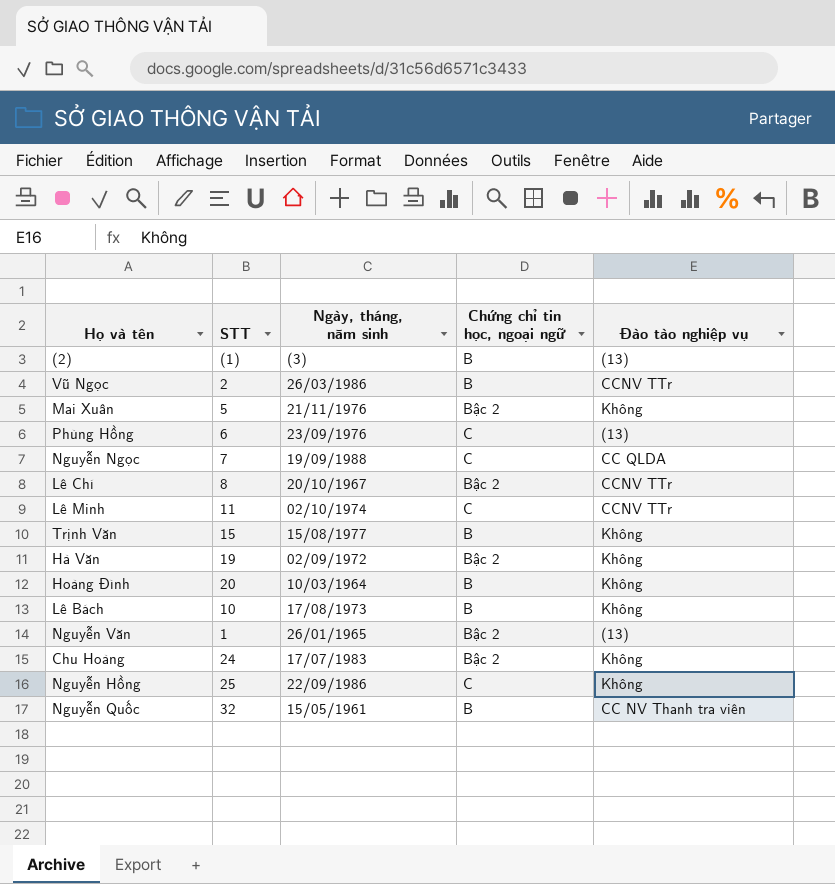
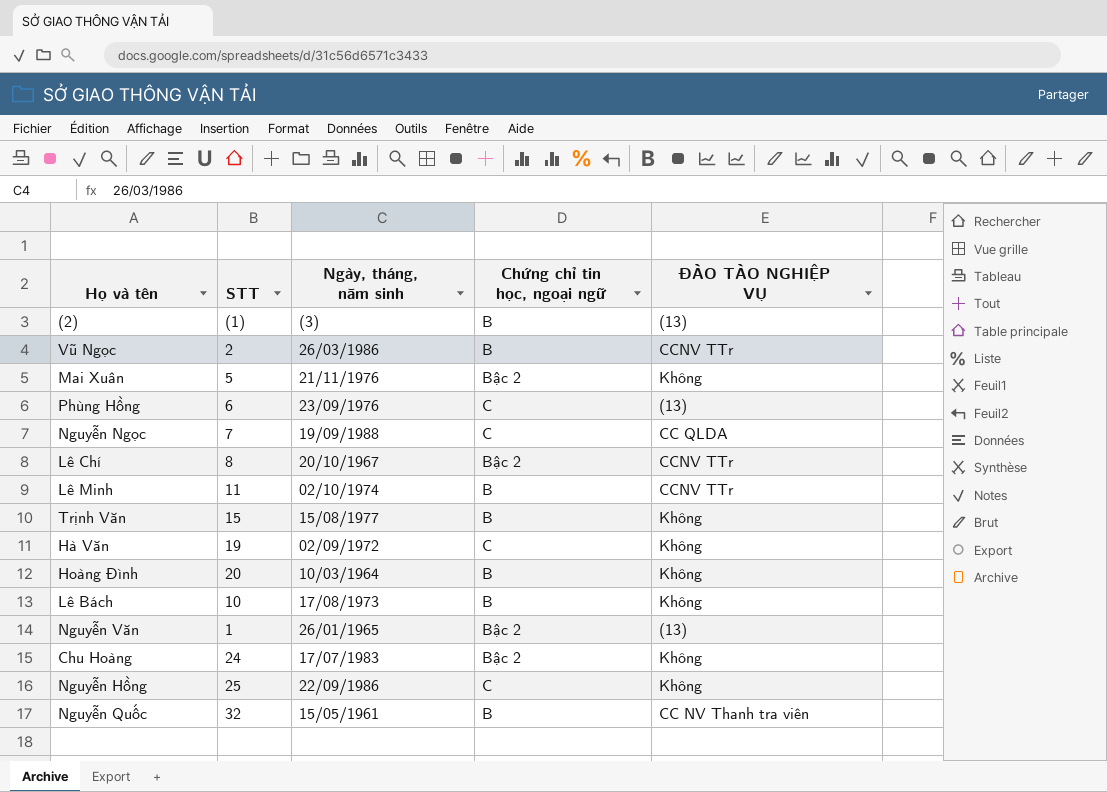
column name: Đào tào nghiệp vụ -> ĐÀO TÀO NGHIỆP VỤ
Lê Minh | Chứng chỉ tin học, ngoại ngữ: C -> B
Hà Văn | Chứng chỉ tin học, ngoại ngữ: Bậc 2 -> C

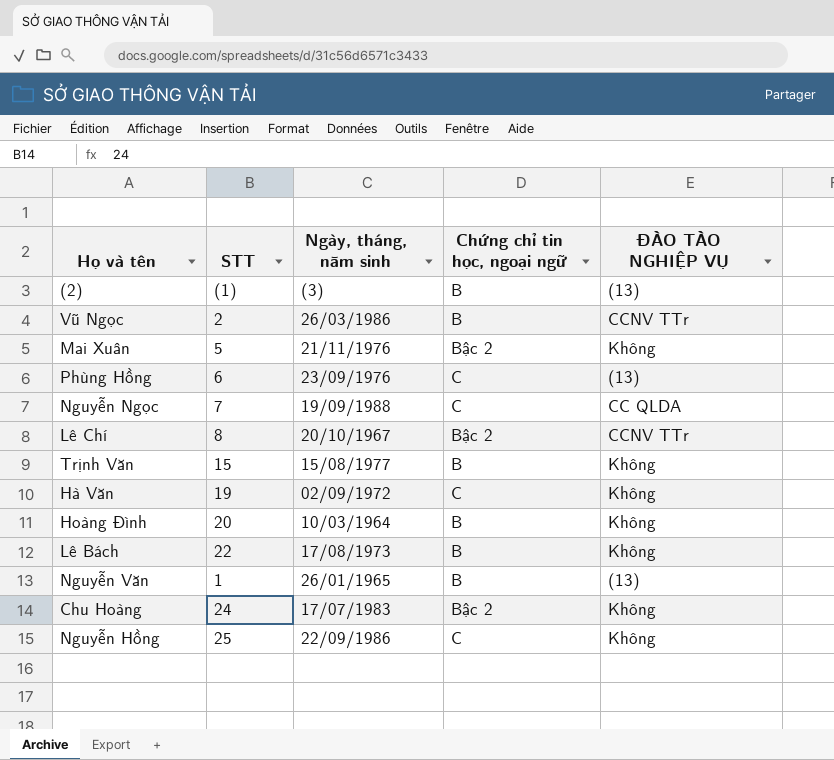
row Lê Minh: 11 | 02/10/1974 | B | CCNV TTr -> none
row Nguyễn Quốc: 32 | 15/05/1961 | B | CC NV Thanh tra viên -> none
Lê Bách | STT: 10 -> 22
Nguyễn Văn | Chứng chỉ tin học, ngoại ngữ: Bậc 2 -> B

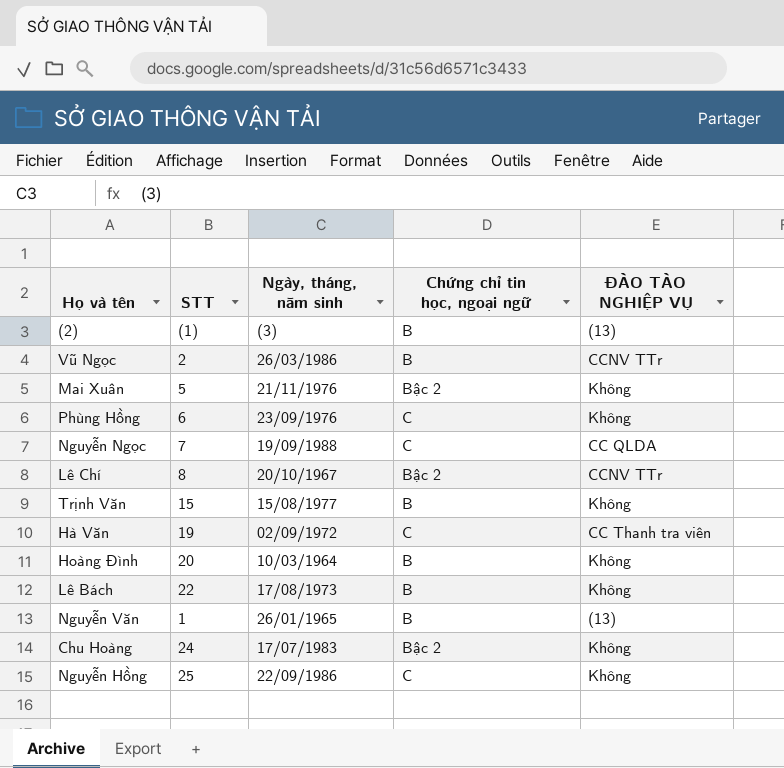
Phùng Hồng | ĐÀO TÀO NGHIỆP VỤ: (13) -> Không
Hà Văn | ĐÀO TÀO NGHIỆP VỤ: Không -> CC Thanh tra viên

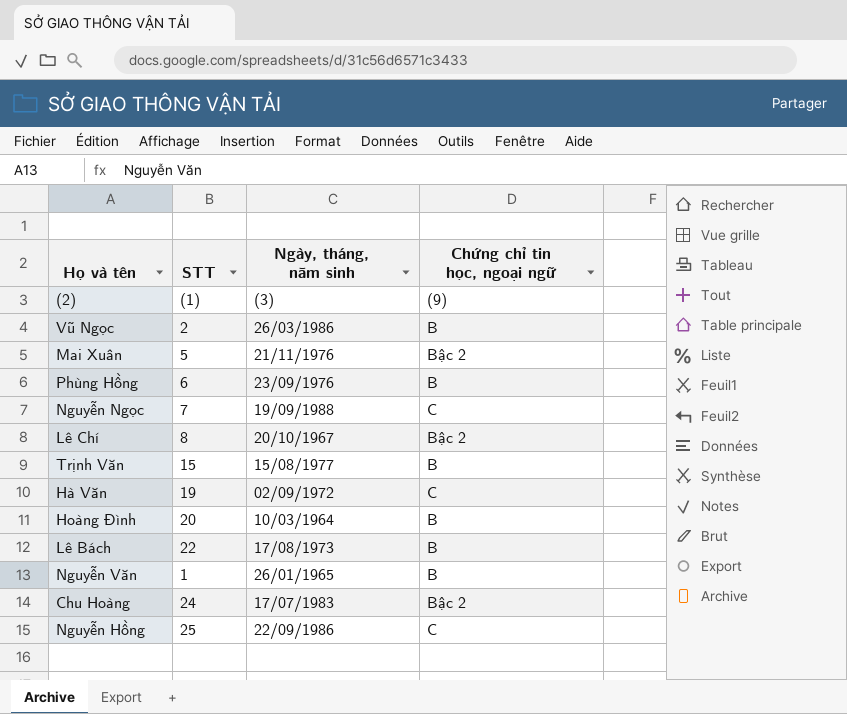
column ĐÀO TÀO NGHIỆP VỤ | position: 5 -> none
(2) | Chứng chỉ tin học, ngoại ngữ: B -> (9)
Phùng Hồng | Chứng chỉ tin học, ngoại ngữ: C -> B

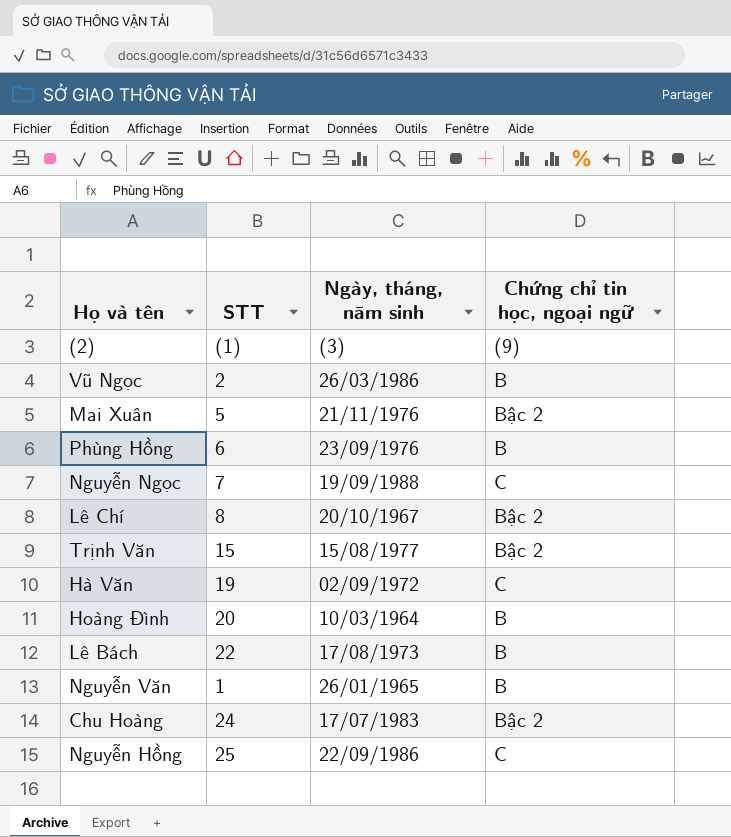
Trịnh Văn | Chứng chỉ tin học, ngoại ngữ: B -> Bậc 2

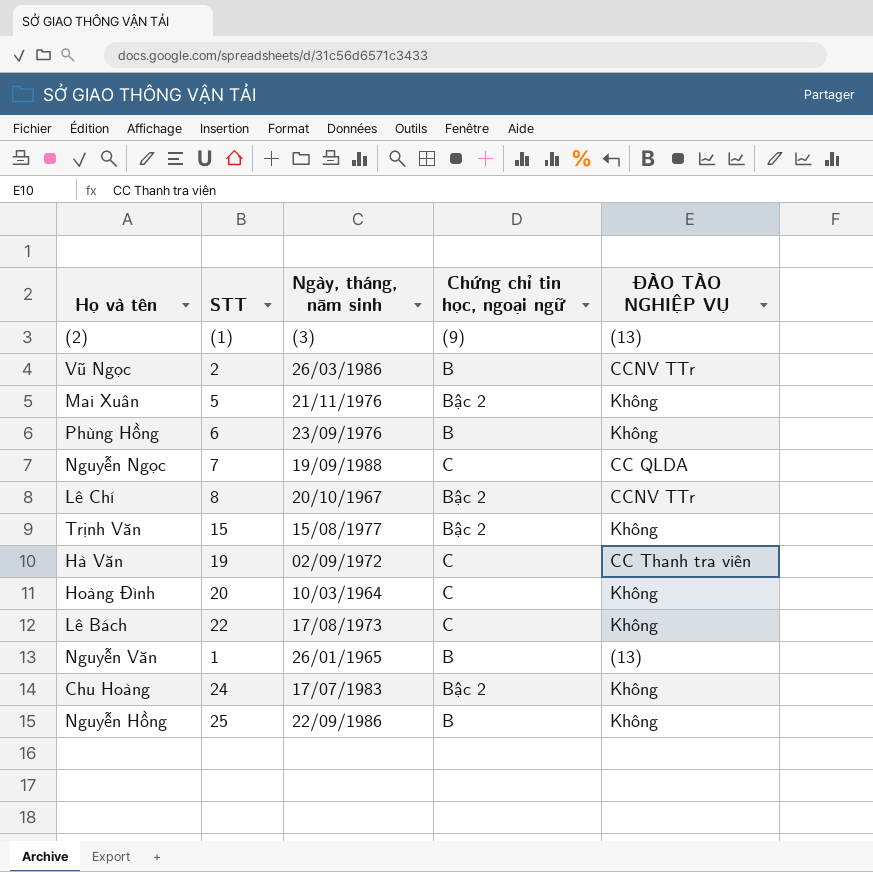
column ĐÀO TÀO NGHIỆP VỤ | position: none -> 5
Hoàng Đình | Chứng chỉ tin học, ngoại ngữ: B -> C
Lê Bách | Chứng chỉ tin học, ngoại ngữ: B -> C
Nguyễn Hồng | Chứng chỉ tin học, ngoại ngữ: C -> B

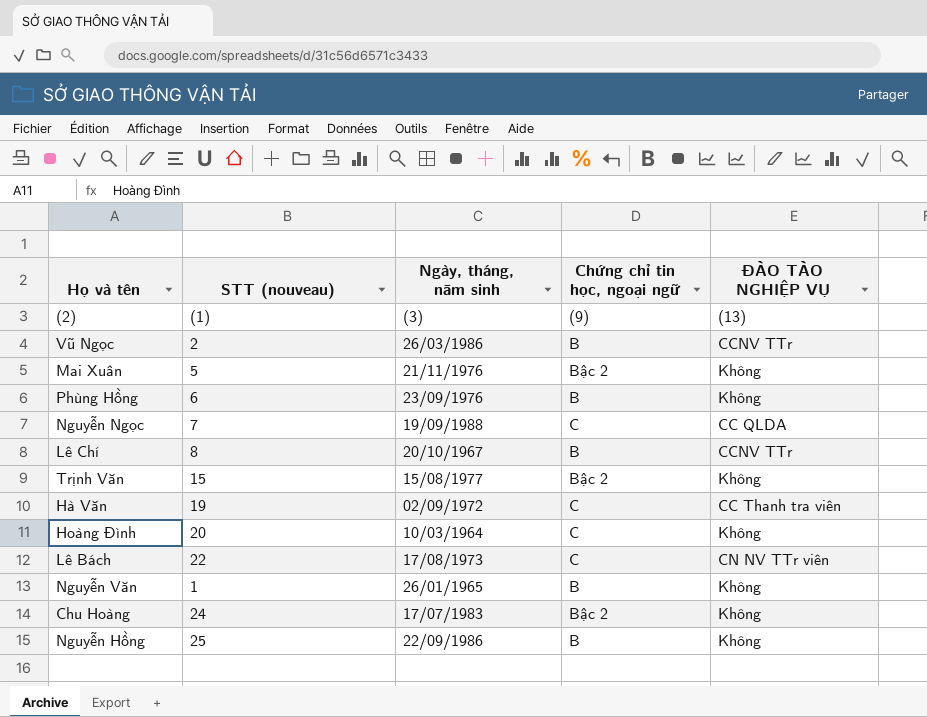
column name: STT -> STT (nouveau)
Lê Chí | Chứng chỉ tin học, ngoại ngữ: Bậc 2 -> B
Lê Bách | ĐÀO TÀO NGHIỆP VỤ: Không -> CN NV TTr viên
Nguyễn Văn | ĐÀO TÀO NGHIỆP VỤ: (13) -> Không

